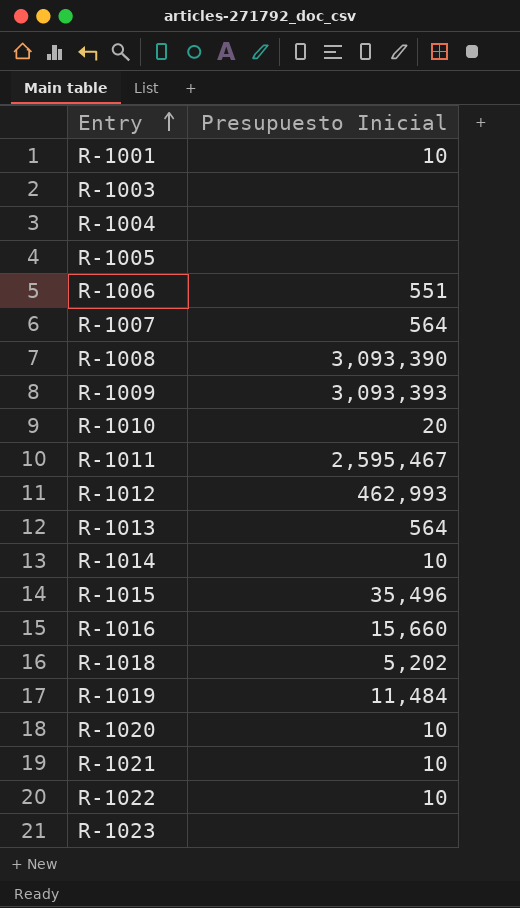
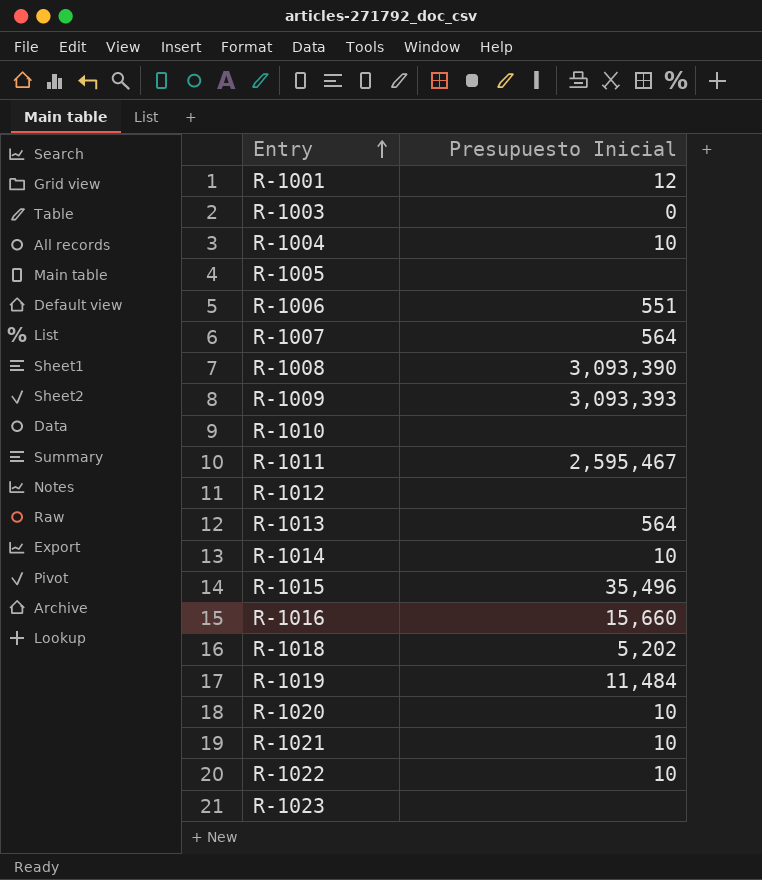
R-1001 | Presupuesto Inicial: 10 -> 12
R-1003 | Presupuesto Inicial: none -> 0
R-1004 | Presupuesto Inicial: none -> 10
R-1010 | Presupuesto Inicial: 20 -> none
R-1012 | Presupuesto Inicial: 462,993 -> none

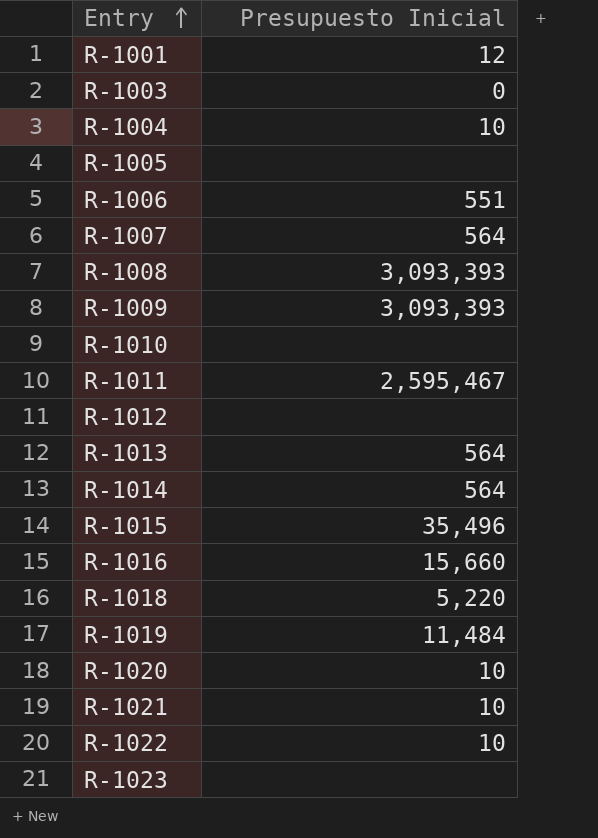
R-1008 | Presupuesto Inicial: 3,093,390 -> 3,093,393
R-1014 | Presupuesto Inicial: 10 -> 564
R-1018 | Presupuesto Inicial: 5,202 -> 5,220

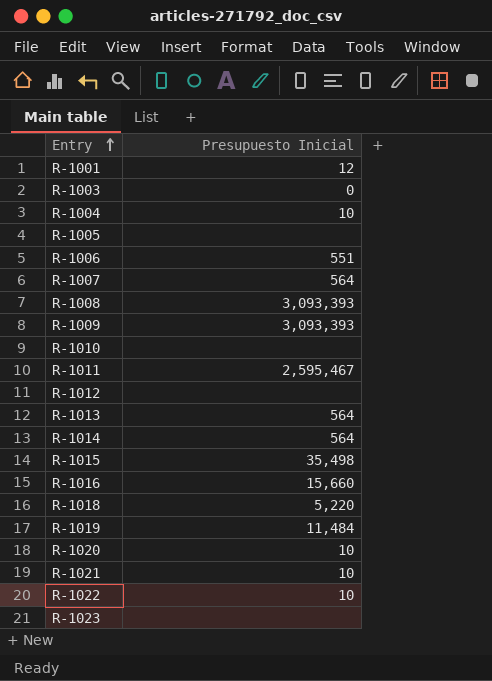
R-1015 | Presupuesto Inicial: 35,496 -> 35,498

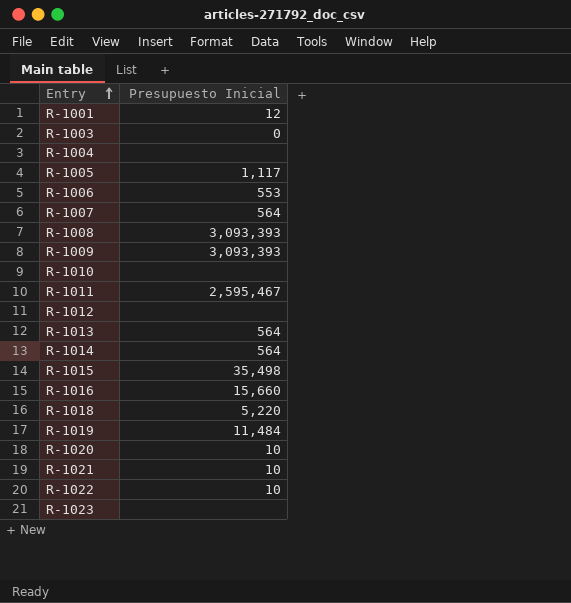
R-1004 | Presupuesto Inicial: 10 -> none
R-1005 | Presupuesto Inicial: none -> 1,117
R-1006 | Presupuesto Inicial: 551 -> 553

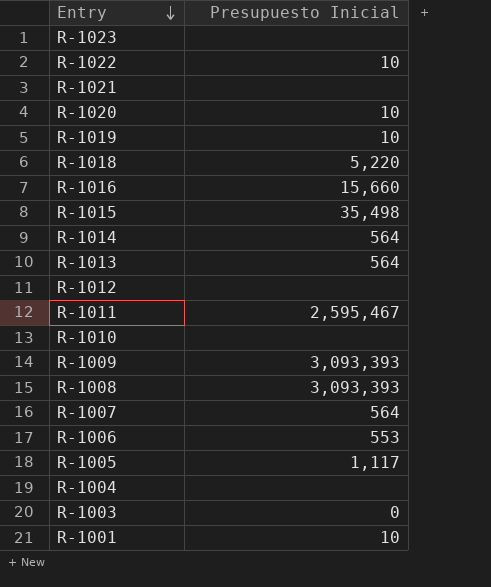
row order: Entry ascending -> Entry descending
R-1021 | Presupuesto Inicial: 10 -> none
R-1019 | Presupuesto Inicial: 11,484 -> 10
R-1001 | Presupuesto Inicial: 12 -> 10

